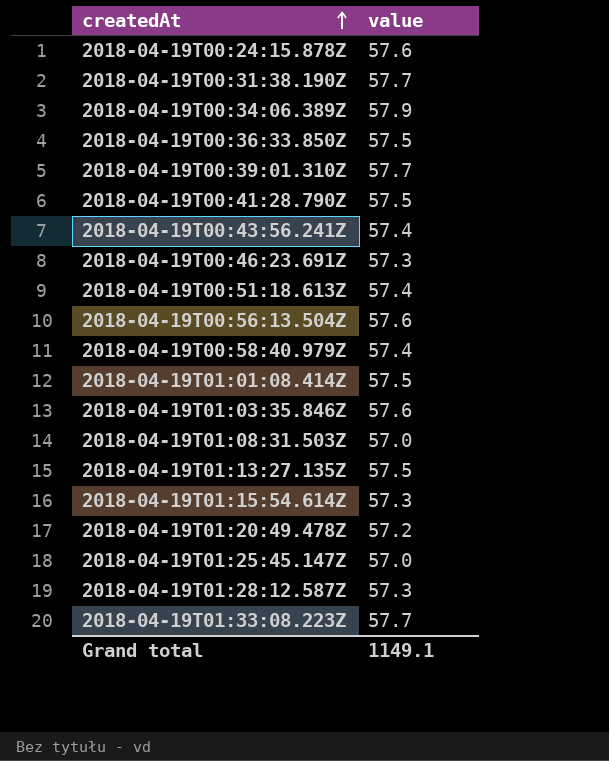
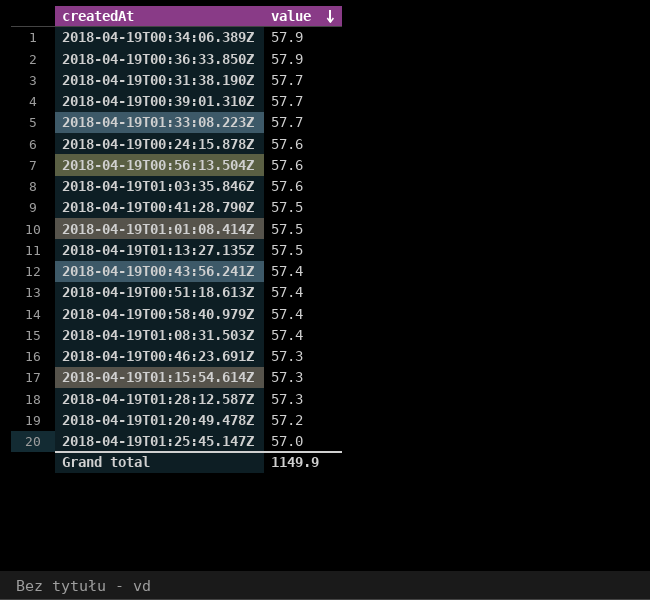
row order: createdAt ascending -> value descending
2018-04-19T00:36:33.850Z | value: 57.5 -> 57.9
2018-04-19T01:08:31.503Z | value: 57.0 -> 57.4
Grand total | value: 1149.1 -> 1149.9

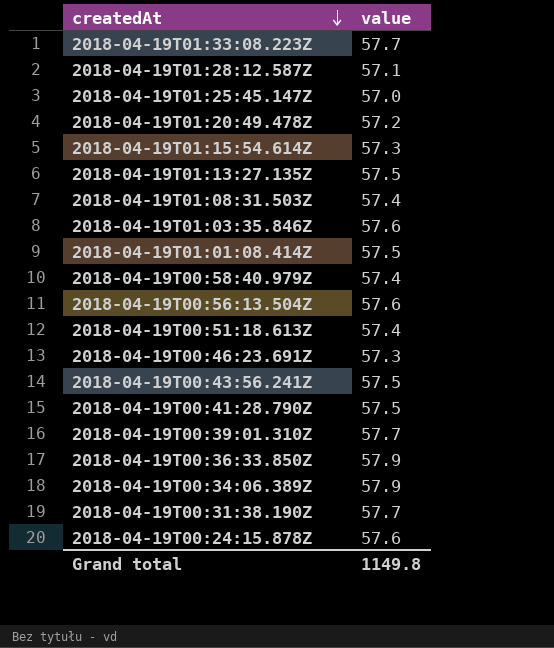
row order: value descending -> createdAt descending
2018-04-19T01:28:12.587Z | value: 57.3 -> 57.1
2018-04-19T00:43:56.241Z | value: 57.4 -> 57.5
Grand total | value: 1149.9 -> 1149.8

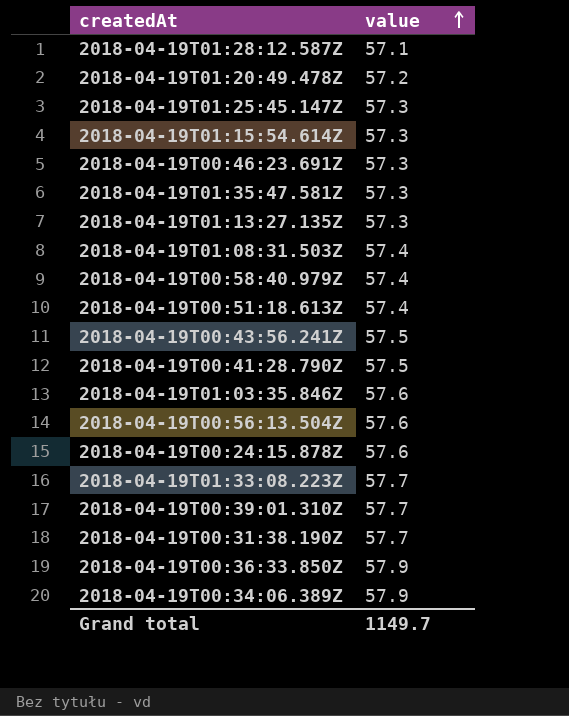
row order: createdAt descending -> value ascending
row 2018-04-19T01:01:08.414Z: 57.5 -> none
2018-04-19T01:25:45.147Z | value: 57.0 -> 57.3
row 2018-04-19T01:35:47.581Z: none -> 57.3
2018-04-19T01:13:27.135Z | value: 57.5 -> 57.3
Grand total | value: 1149.8 -> 1149.7

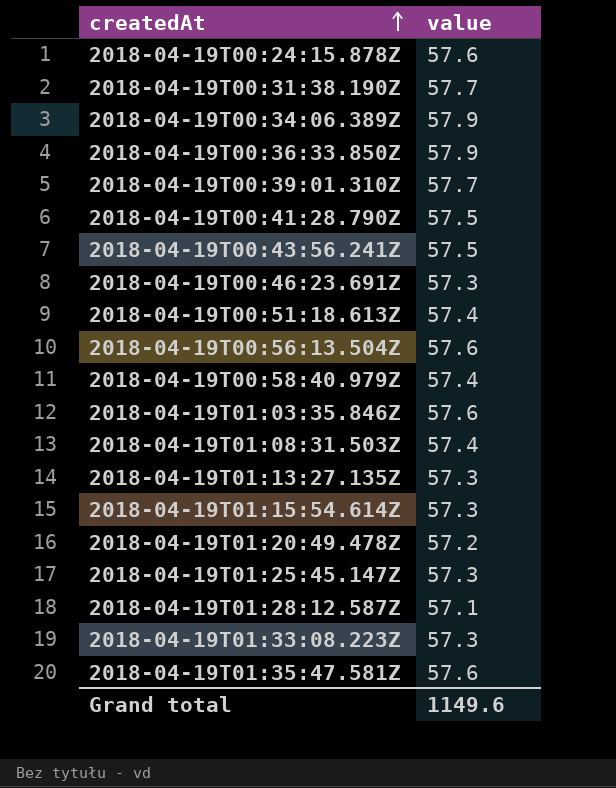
row order: value ascending -> createdAt ascending
2018-04-19T01:33:08.223Z | value: 57.7 -> 57.3
2018-04-19T01:35:47.581Z | value: 57.3 -> 57.6
Grand total | value: 1149.7 -> 1149.6

